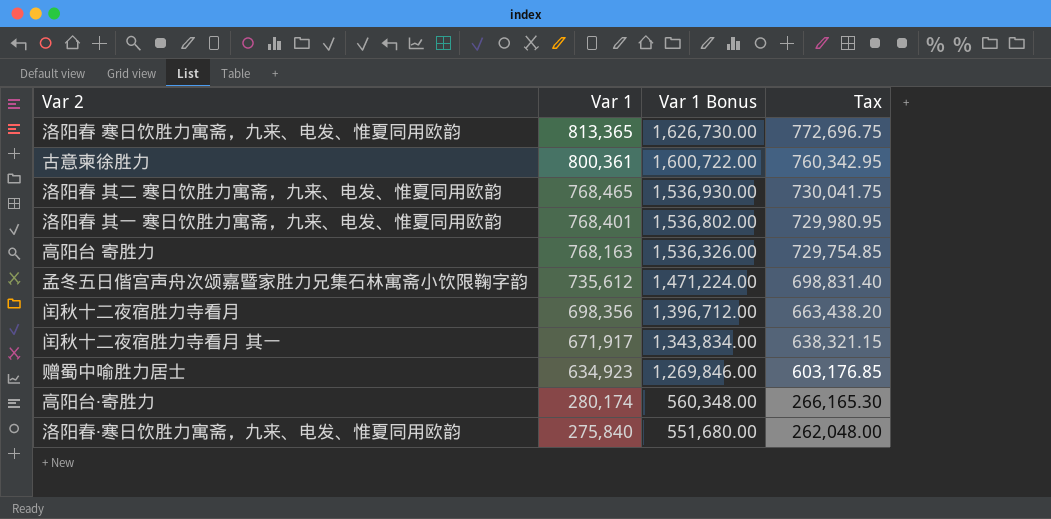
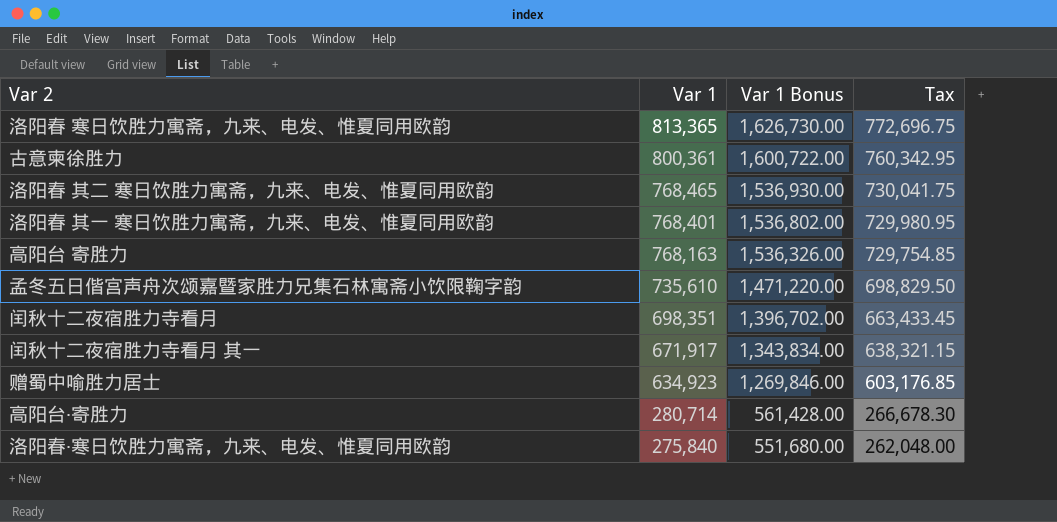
孟冬五日偕宫声舟次颂嘉暨家胜力兄集石林寓斋小饮限鞠字韵 | Var 1: 735,612 -> 735,610
孟冬五日偕宫声舟次颂嘉暨家胜力兄集石林寓斋小饮限鞠字韵 | Var 1 Bonus: 1,471,224.00 -> 1,471,220.00
孟冬五日偕宫声舟次颂嘉暨家胜力兄集石林寓斋小饮限鞠字韵 | Tax: 698,831.40 -> 698,829.50
闰秋十二夜宿胜力寺看月 | Var 1: 698,356 -> 698,351
闰秋十二夜宿胜力寺看月 | Var 1 Bonus: 1,396,712.00 -> 1,396,702.00
闰秋十二夜宿胜力寺看月 | Tax: 663,438.20 -> 663,433.45
高阳台·寄胜力 | Var 1: 280,174 -> 280,714
高阳台·寄胜力 | Var 1 Bonus: 560,348.00 -> 561,428.00
高阳台·寄胜力 | Tax: 266,165.30 -> 266,678.30

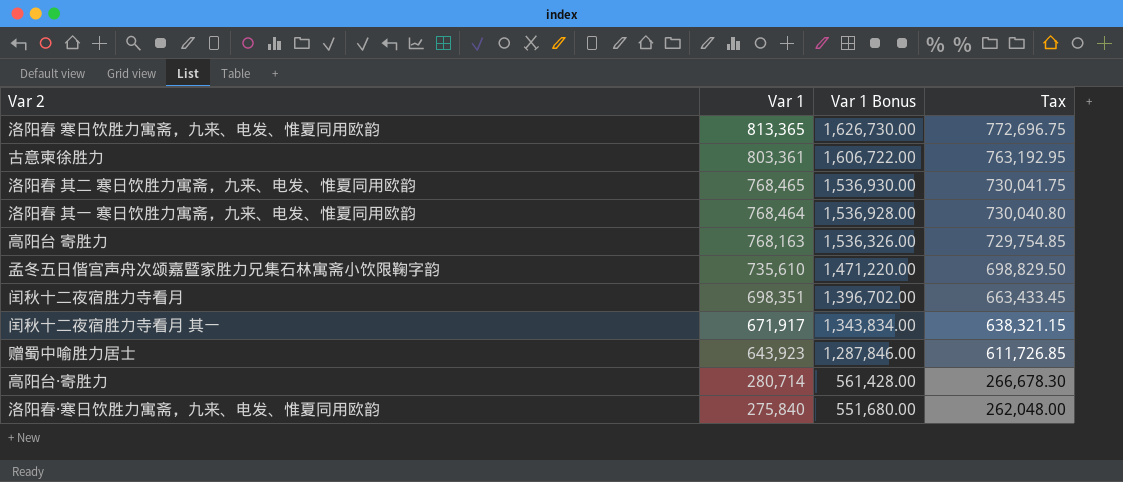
古意柬徐胜力 | Var 1: 800,361 -> 803,361
古意柬徐胜力 | Var 1 Bonus: 1,600,722.00 -> 1,606,722.00
古意柬徐胜力 | Tax: 760,342.95 -> 763,192.95
洛阳春 其一 寒日饮胜力寓斋，九来、电发、惟夏同用欧韵 | Var 1: 768,401 -> 768,464
洛阳春 其一 寒日饮胜力寓斋，九来、电发、惟夏同用欧韵 | Var 1 Bonus: 1,536,802.00 -> 1,536,928.00
洛阳春 其一 寒日饮胜力寓斋，九来、电发、惟夏同用欧韵 | Tax: 729,980.95 -> 730,040.80
赠蜀中喻胜力居士 | Var 1: 634,923 -> 643,923
赠蜀中喻胜力居士 | Var 1 Bonus: 1,269,846.00 -> 1,287,846.00
赠蜀中喻胜力居士 | Tax: 603,176.85 -> 611,726.85

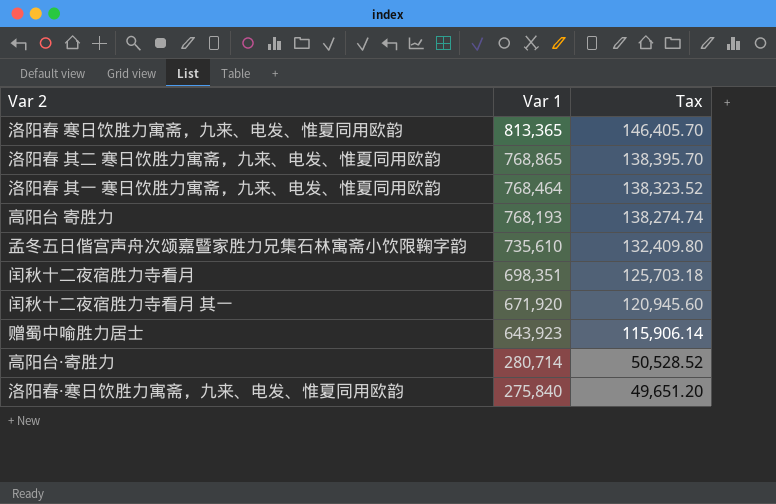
column Var 1 Bonus | formula: [Var 1] * 2 -> none
column Tax | formula: [Var 1] * 0.95 -> [Var 1] * 0.18
row 古意柬徐胜力: 803,361 | 1,606,722.00 | 763,192.95 -> none
洛阳春 其二 寒日饮胜力寓斋，九来、电发、惟夏同用欧韵 | Var 1: 768,465 -> 768,865
高阳台 寄胜力 | Var 1: 768,163 -> 768,193
闰秋十二夜宿胜力寺看月 其一 | Var 1: 671,917 -> 671,920

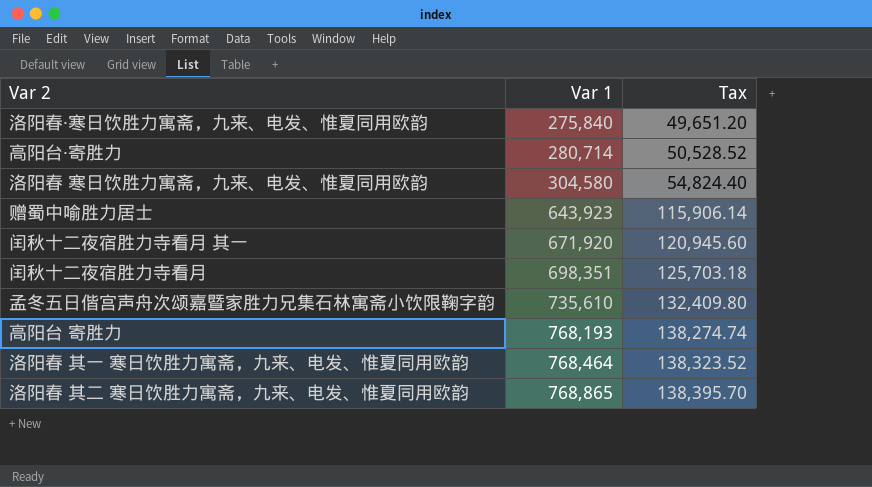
row order: Var 1 descending -> Var 1 ascending
洛阳春 寒日饮胜力寓斋，九来、电发、惟夏同用欧韵 | Var 1: 813,365 -> 304,580
洛阳春 寒日饮胜力寓斋，九来、电发、惟夏同用欧韵 | Tax: 146,405.70 -> 54,824.40

